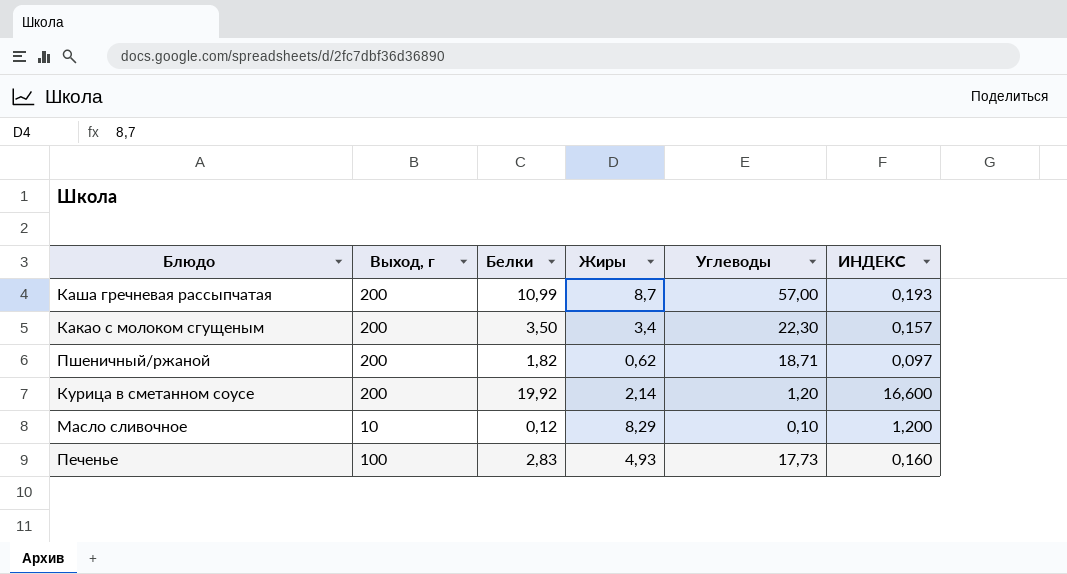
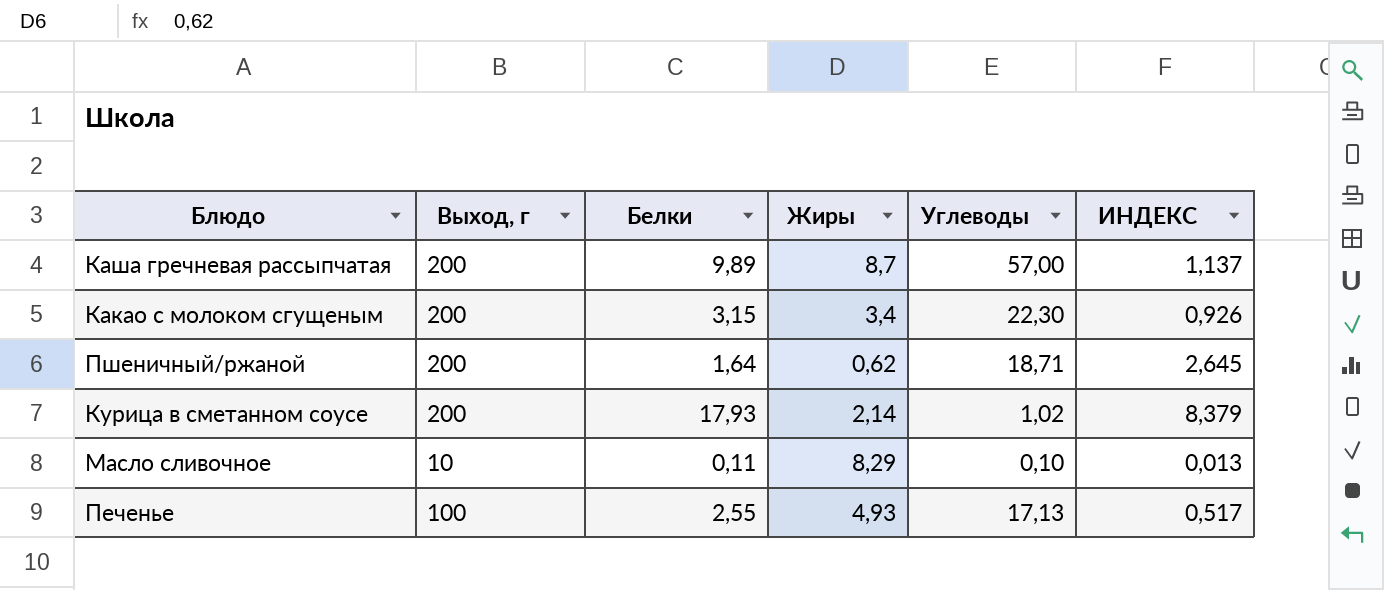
column ИНДЕКС | formula: [Белки] / [Углеводы] -> [Белки] / [Жиры]
Каша гречневая рассыпчатая | Белки: 10,99 -> 9,89
Какао с молоком сгущеным | Белки: 3,50 -> 3,15
Пшеничный/ржаной | Белки: 1,82 -> 1,64
Курица в сметанном соусе | Белки: 19,92 -> 17,93
Курица в сметанном соусе | Углеводы: 1,20 -> 1,02
Масло сливочное | Белки: 0,12 -> 0,11
Печенье | Белки: 2,83 -> 2,55
Печенье | Углеводы: 17,73 -> 17,13

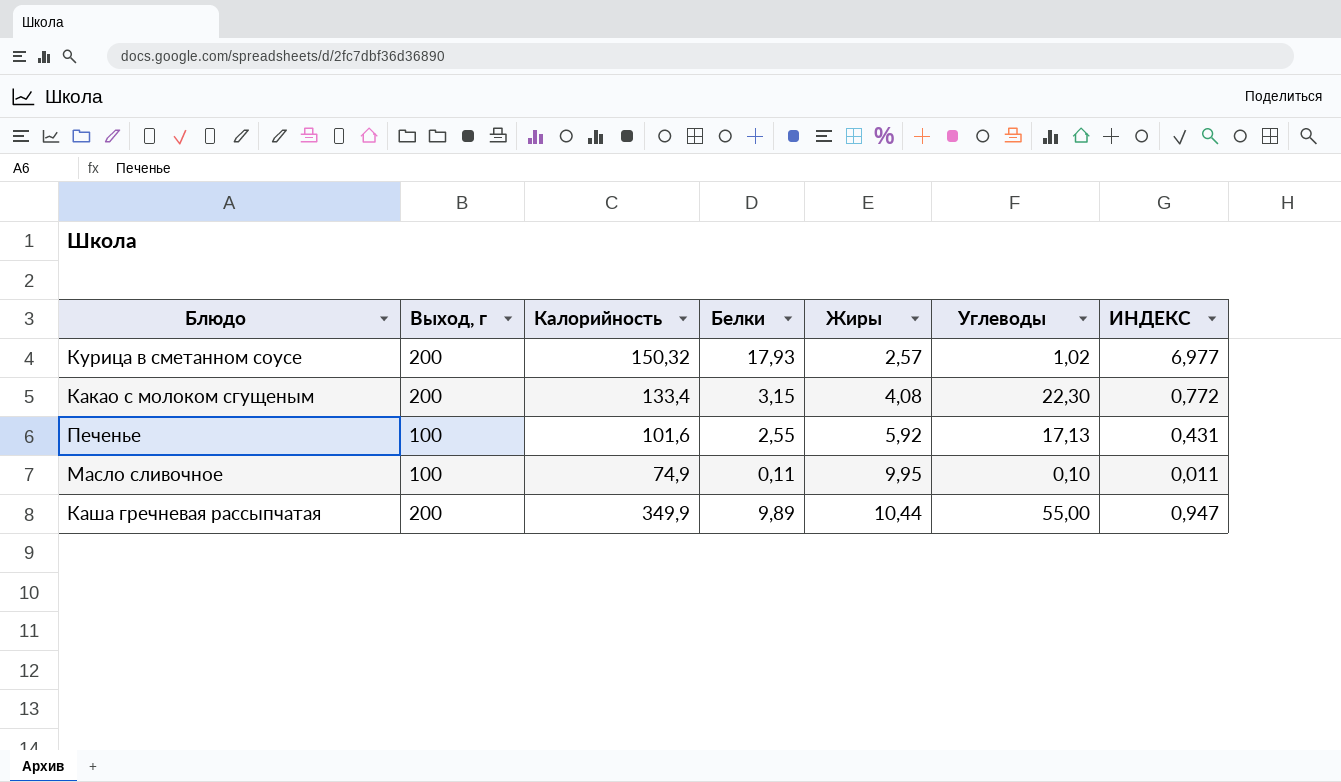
row order: none -> Жиры ascending
column Калорийность | position: none -> 3
row Пшеничный/ржаной: 200 | 1,64 | 0,62 | 18,71 | 2,645 -> none
Курица в сметанном соусе | Жиры: 2,14 -> 2,57
Курица в сметанном соусе | ИНДЕКС: 8,379 -> 6,977
Какао с молоком сгущеным | Жиры: 3,4 -> 4,08
Какао с молоком сгущеным | ИНДЕКС: 0,926 -> 0,772
Печенье | Жиры: 4,93 -> 5,92
Печенье | ИНДЕКС: 0,517 -> 0,431
Масло сливочное | Выход, г: 10 -> 100
Масло сливочное | Жиры: 8,29 -> 9,95
Масло сливочное | ИНДЕКС: 0,013 -> 0,011
Каша гречневая рассыпчатая | Жиры: 8,7 -> 10,44
Каша гречневая рассыпчатая | Углеводы: 57,00 -> 55,00
Каша гречневая рассыпчатая | ИНДЕКС: 1,137 -> 0,947

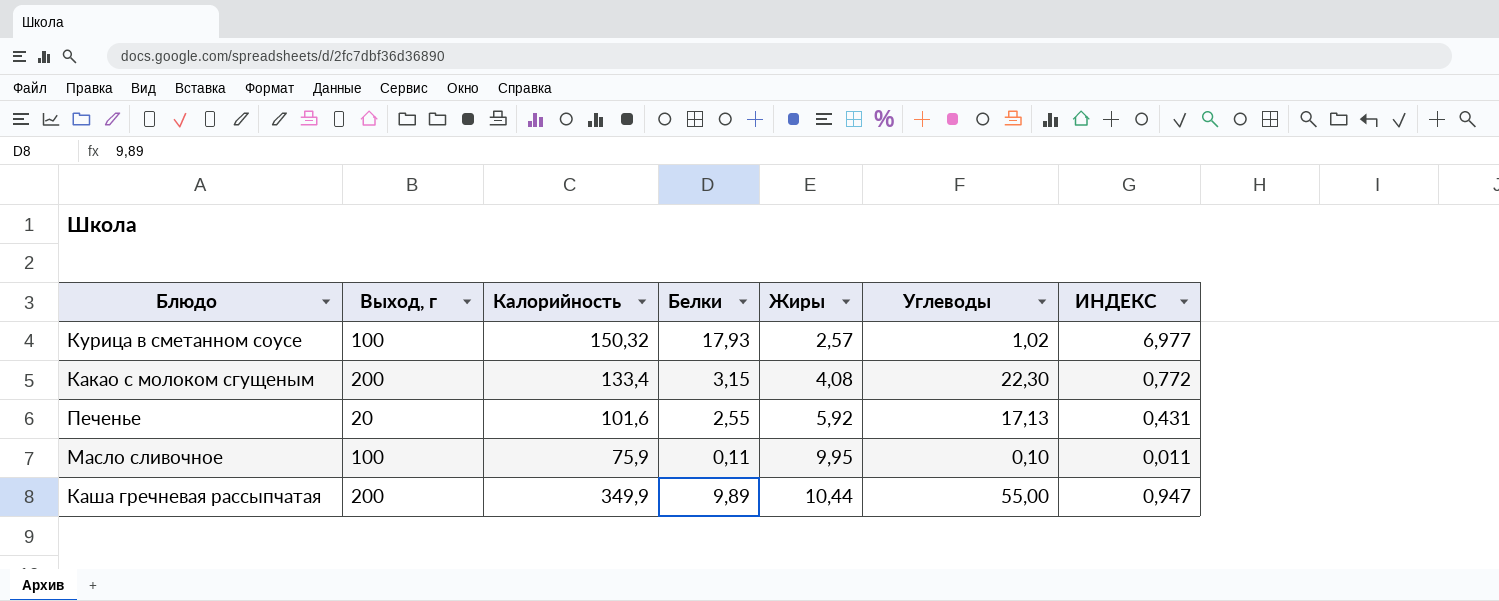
Курица в сметанном соусе | Выход, г: 200 -> 100
Печенье | Выход, г: 100 -> 20
Масло сливочное | Калорийность: 74,9 -> 75,9

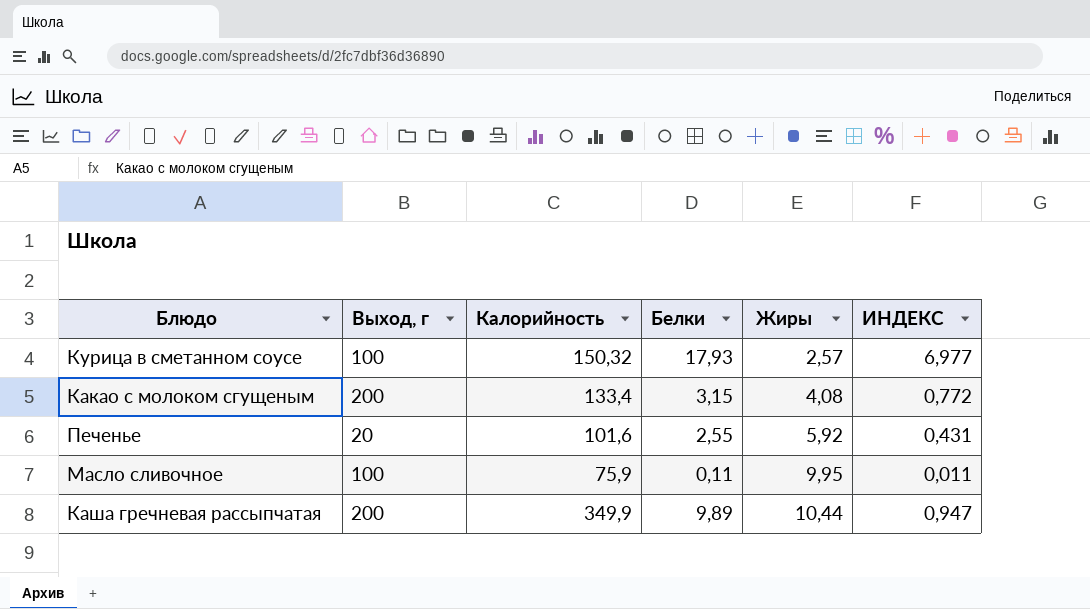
column Углеводы | position: 6 -> none

